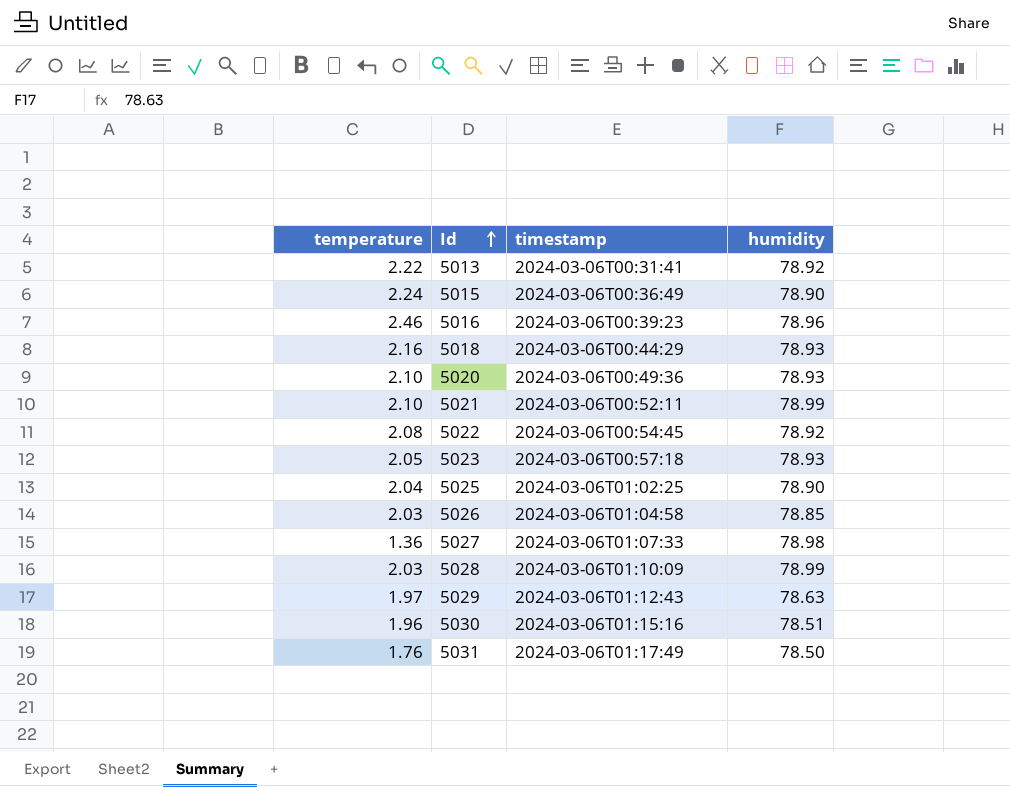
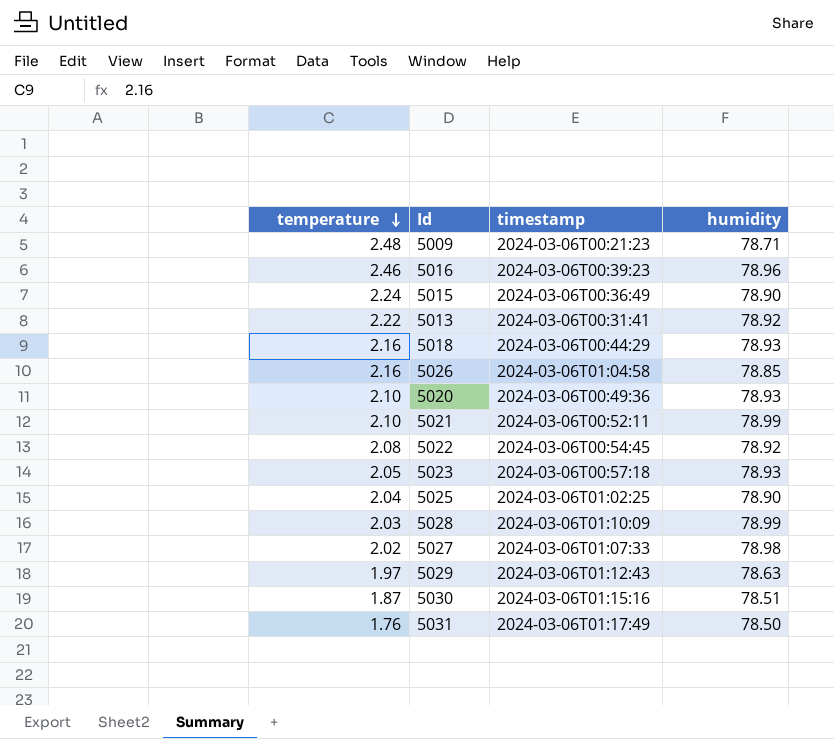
row order: Id ascending -> temperature descending
row 5009: none -> 2.48 | 2024-03-06T00:21:23 | 78.71
5026 | temperature: 2.03 -> 2.16
5027 | temperature: 1.36 -> 2.02
5030 | temperature: 1.96 -> 1.87

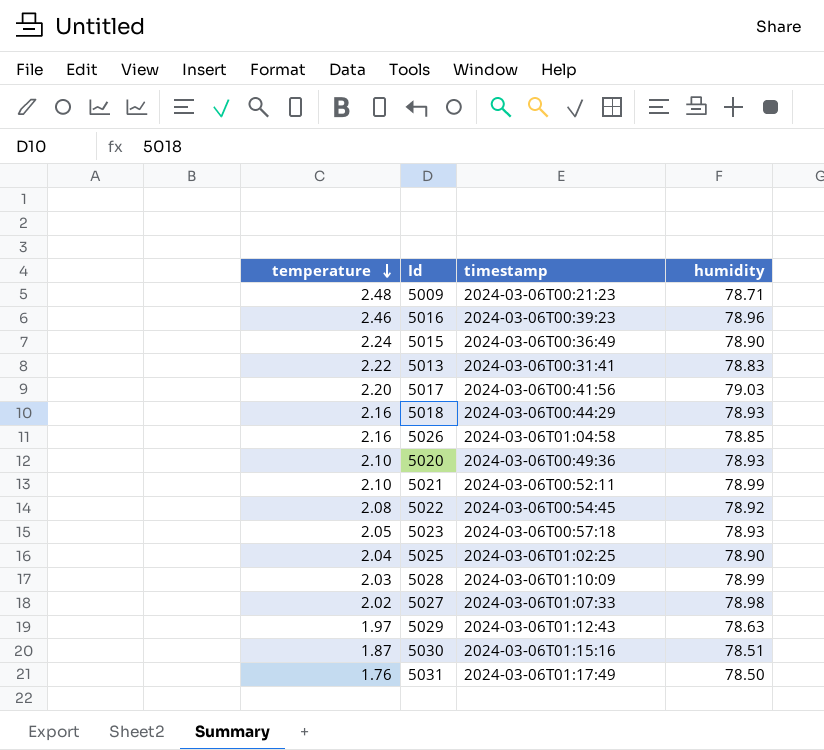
5013 | humidity: 78.92 -> 78.83
row 5017: none -> 2.20 | 2024-03-06T00:41:56 | 79.03

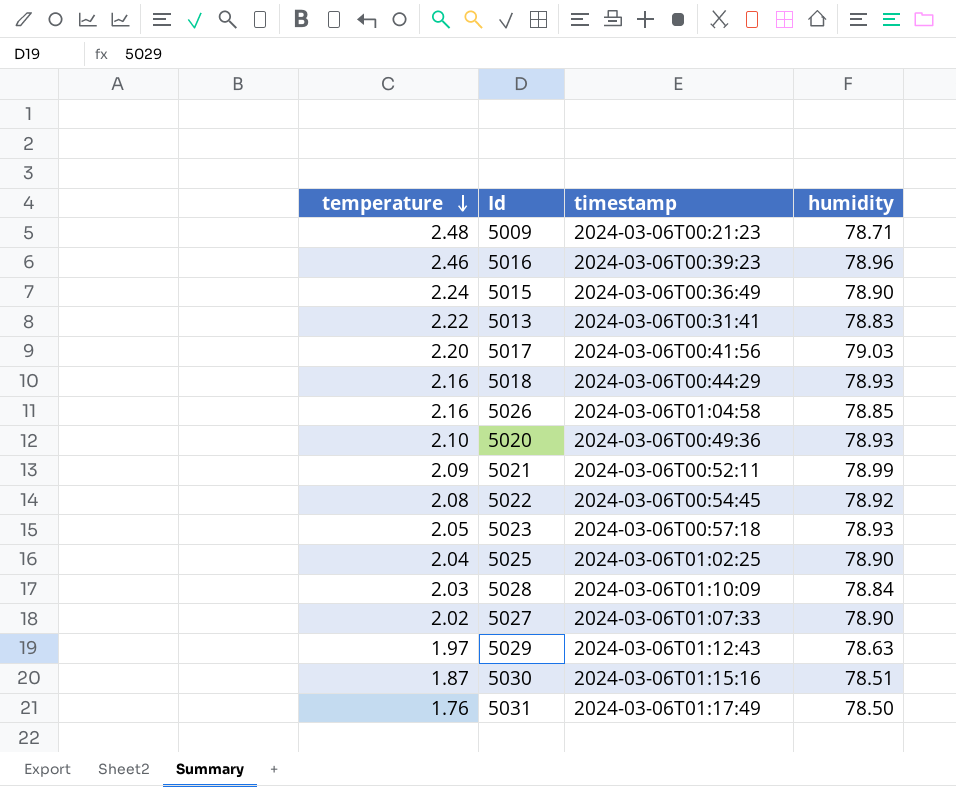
5021 | temperature: 2.10 -> 2.09
5028 | humidity: 78.99 -> 78.84
5027 | humidity: 78.98 -> 78.90

